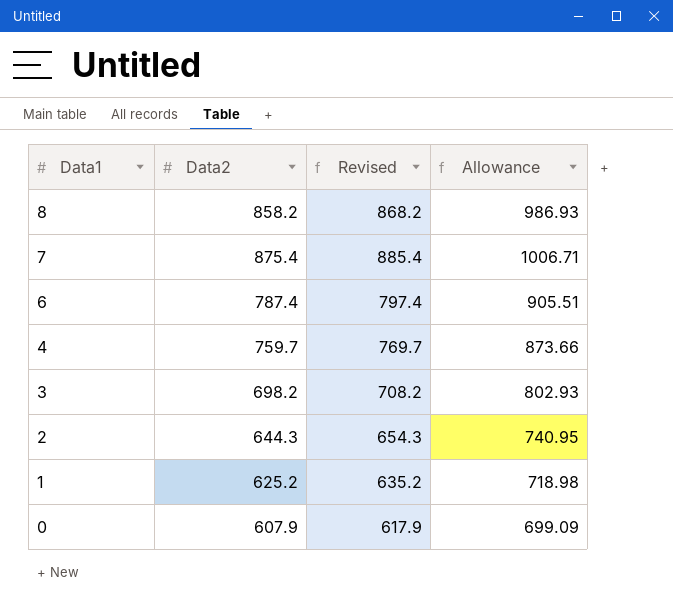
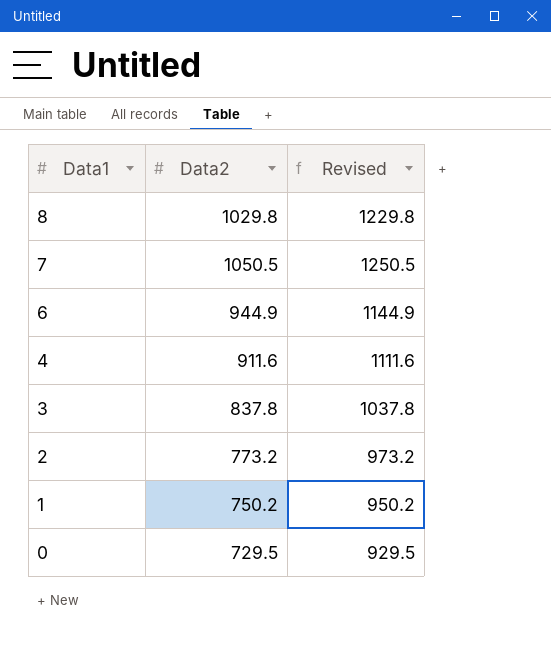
column Allowance | formula: [Data2] * 1.15 -> none
column Revised | formula: [Data2] + 10 -> [Data2] + 200
8 | Data2: 858.2 -> 1029.8
7 | Data2: 875.4 -> 1050.5
6 | Data2: 787.4 -> 944.9
4 | Data2: 759.7 -> 911.6
3 | Data2: 698.2 -> 837.8
2 | Data2: 644.3 -> 773.2
1 | Data2: 625.2 -> 750.2
0 | Data2: 607.9 -> 729.5

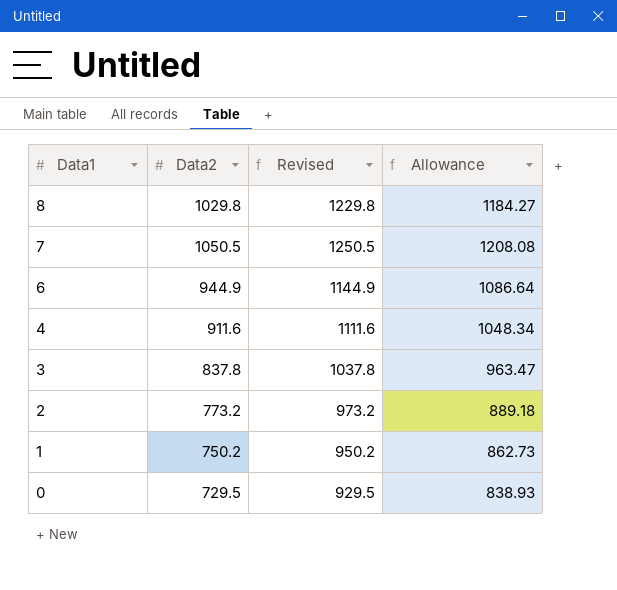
column Allowance | formula: none -> [Data2] * 1.15

